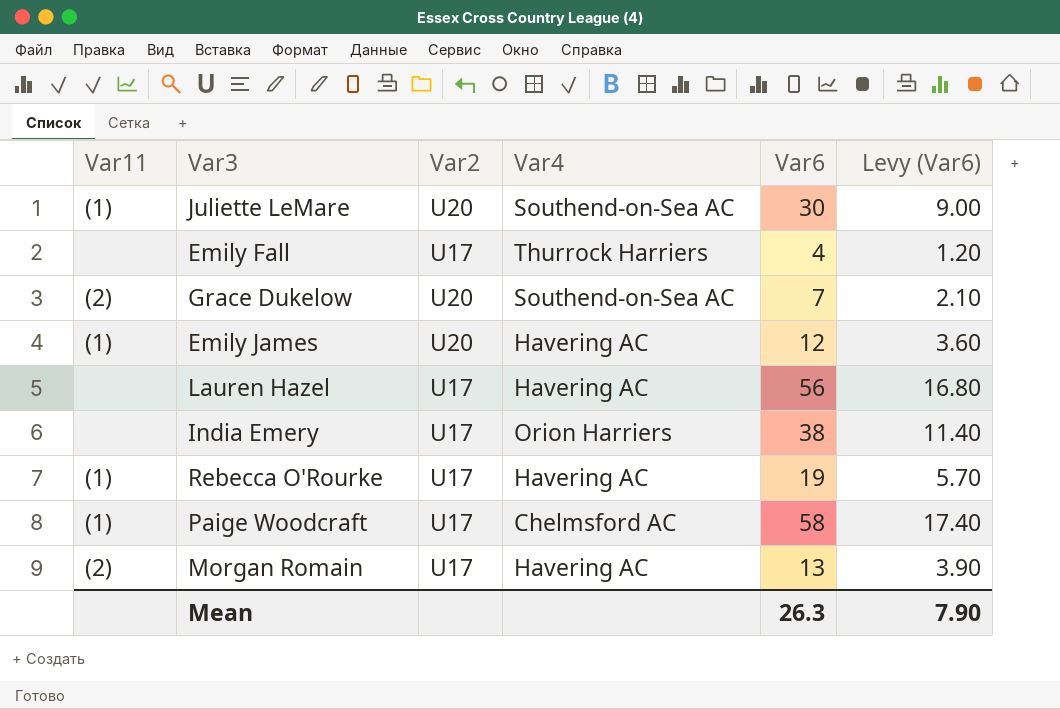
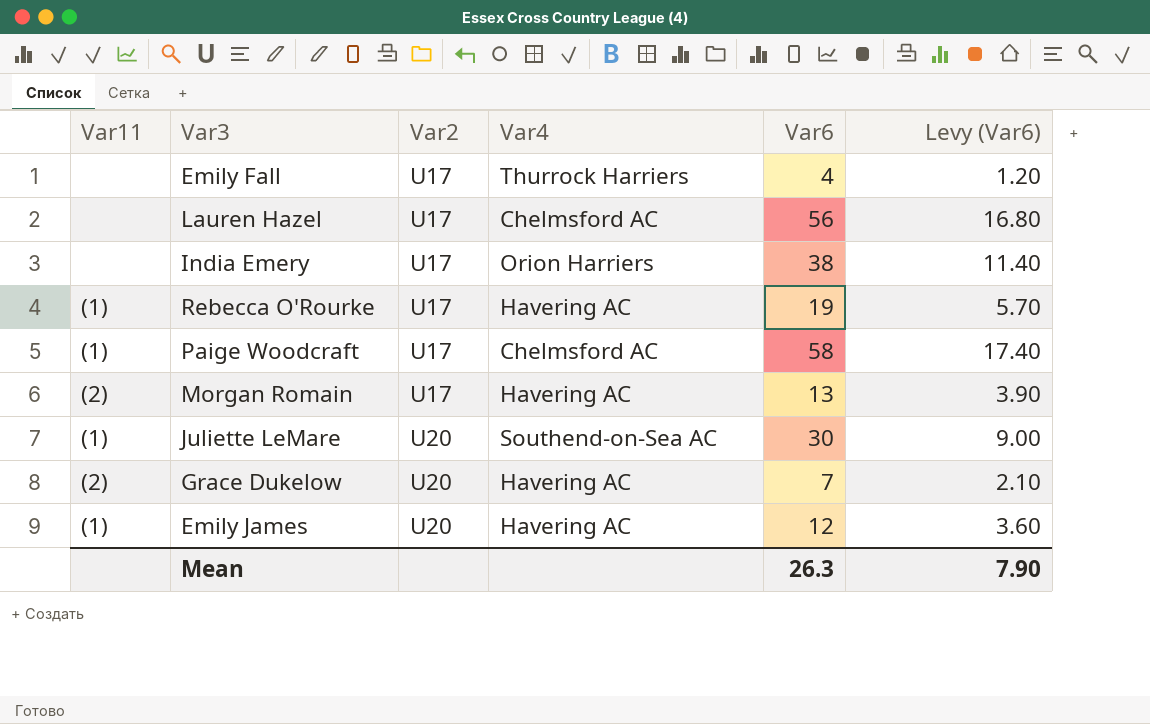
row order: none -> Var2 ascending
Lauren Hazel | Var4: Havering AC -> Chelmsford AC
Grace Dukelow | Var4: Southend-on-Sea AC -> Havering AC

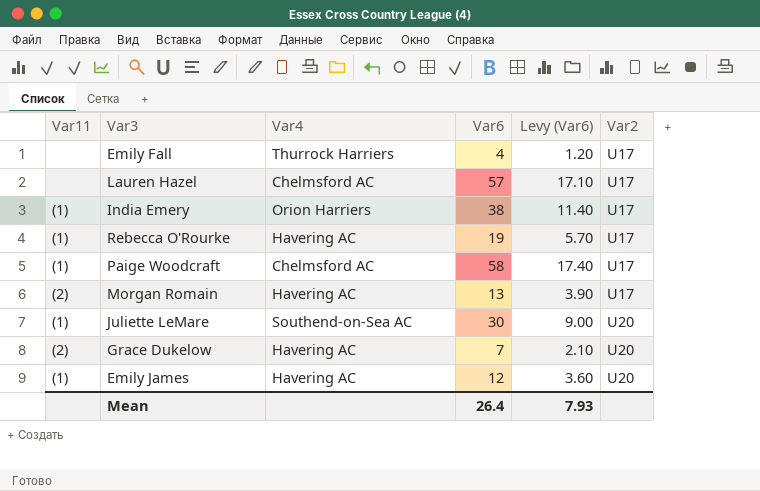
column Var2 | position: 3 -> 6
Lauren Hazel | Var6: 56 -> 57
Lauren Hazel | Levy (Var6): 16.80 -> 17.10
India Emery | Var11: none -> (1)
Mean | Var6: 26.3 -> 26.4
Mean | Levy (Var6): 7.90 -> 7.93

